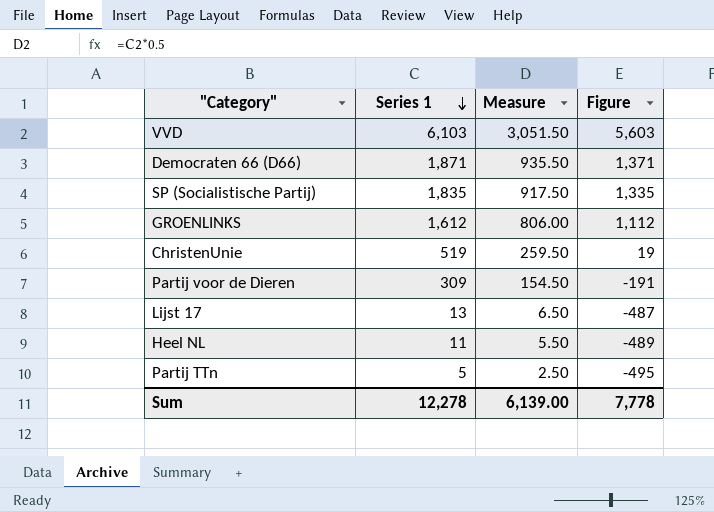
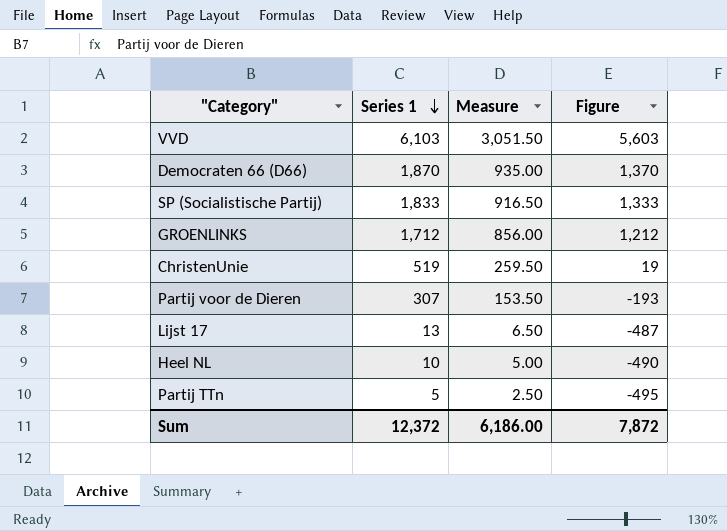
Democraten 66 (D66) | Series 1: 1,871 -> 1,870
Democraten 66 (D66) | Measure: 935.50 -> 935.00
Democraten 66 (D66) | Figure: 1,371 -> 1,370
SP (Socialistische Partij) | Series 1: 1,835 -> 1,833
SP (Socialistische Partij) | Measure: 917.50 -> 916.50
SP (Socialistische Partij) | Figure: 1,335 -> 1,333
GROENLINKS | Series 1: 1,612 -> 1,712
GROENLINKS | Measure: 806.00 -> 856.00
GROENLINKS | Figure: 1,112 -> 1,212
Partij voor de Dieren | Series 1: 309 -> 307
Partij voor de Dieren | Measure: 154.50 -> 153.50
Partij voor de Dieren | Figure: -191 -> -193
Heel NL | Series 1: 11 -> 10
Heel NL | Measure: 5.50 -> 5.00
Heel NL | Figure: -489 -> -490
Sum | Series 1: 12,278 -> 12,372
Sum | Measure: 6,139.00 -> 6,186.00
Sum | Figure: 7,778 -> 7,872

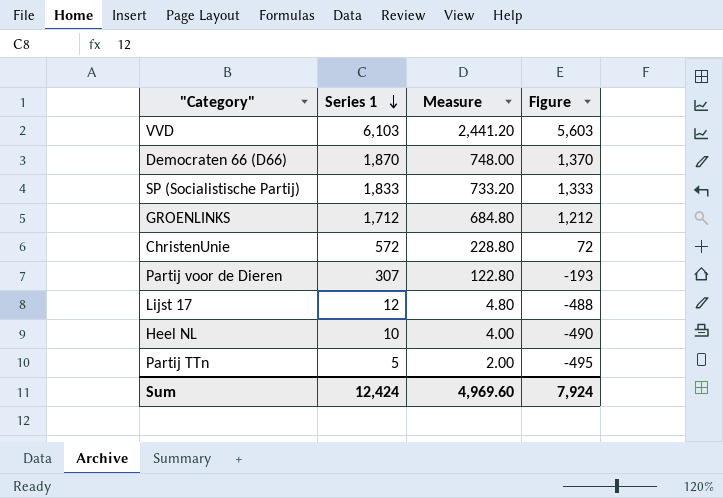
column Measure | formula: [Series 1] * 0.5 -> [Series 1] * 0.4
ChristenUnie | Series 1: 519 -> 572
ChristenUnie | Figure: 19 -> 72
Lijst 17 | Series 1: 13 -> 12
Lijst 17 | Figure: -487 -> -488
Sum | Series 1: 12,372 -> 12,424
Sum | Measure: 6,186.00 -> 4,969.60
Sum | Figure: 7,872 -> 7,924

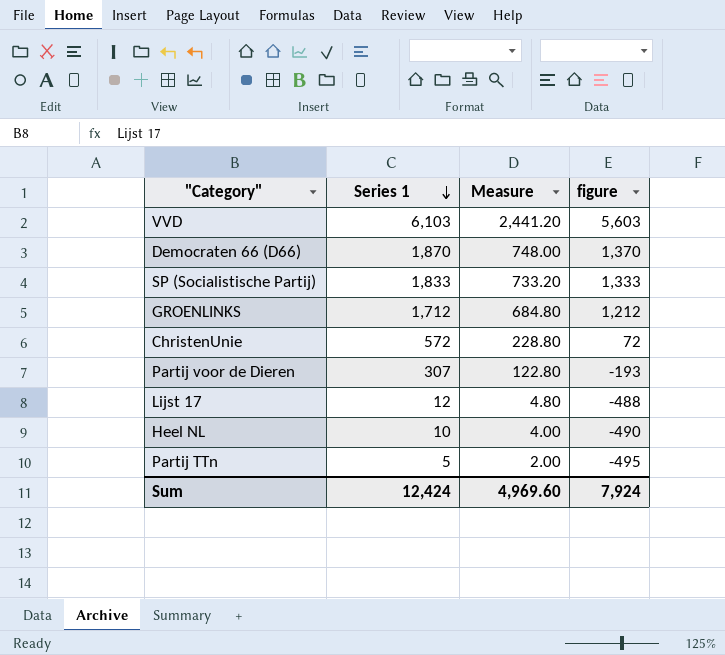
column name: Figure -> figure

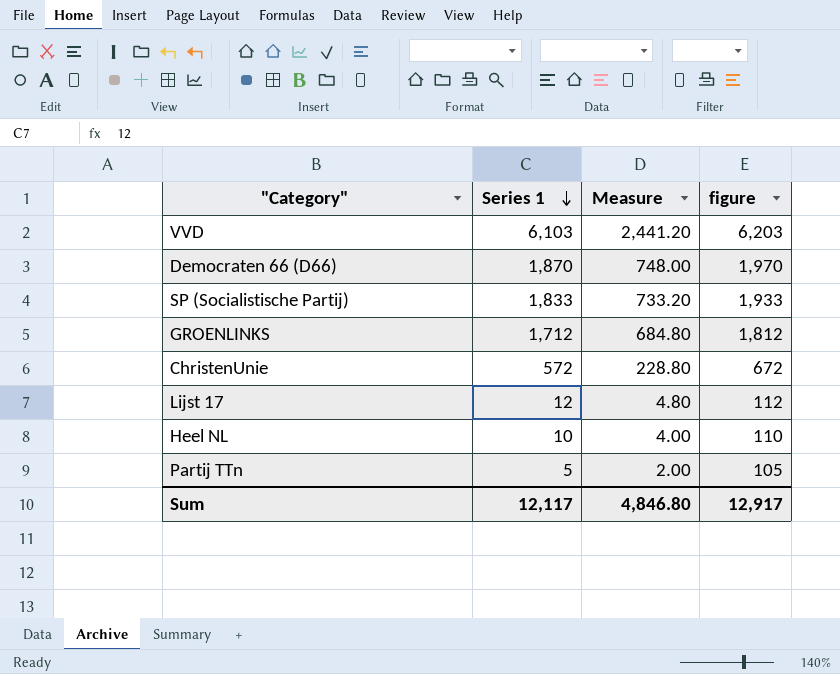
column figure | formula: [Series 1] - 500 -> [Series 1] + 100
row Partij voor de Dieren: 307 | 122.80 | -193 -> none
Sum | Series 1: 12,424 -> 12,117
Sum | Measure: 4,969.60 -> 4,846.80
Sum | figure: 7,924 -> 12,917

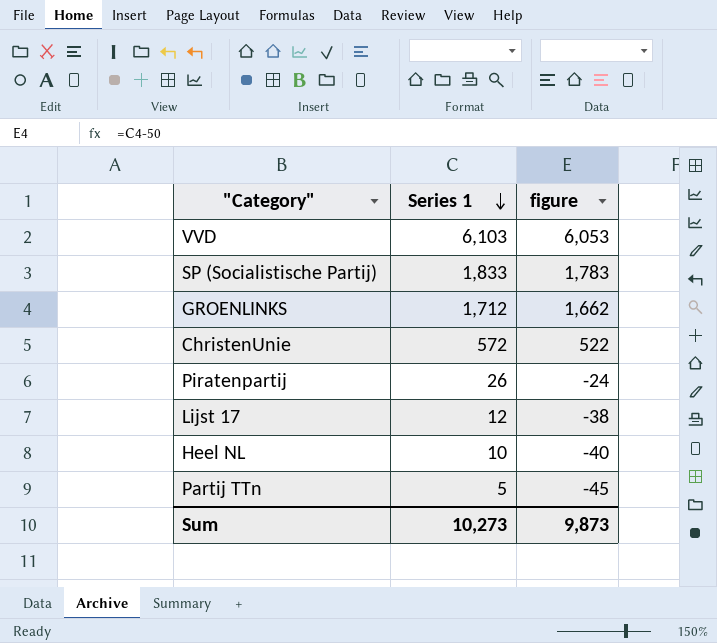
column Measure | formula: [Series 1] * 0.4 -> none
column figure | formula: [Series 1] + 100 -> [Series 1] - 50
row Democraten 66 (D66): 1,870 | 748.00 | 1,970 -> none
row Piratenpartij: none -> 26 | -24
Sum | Series 1: 12,117 -> 10,273
Sum | figure: 12,917 -> 9,873

